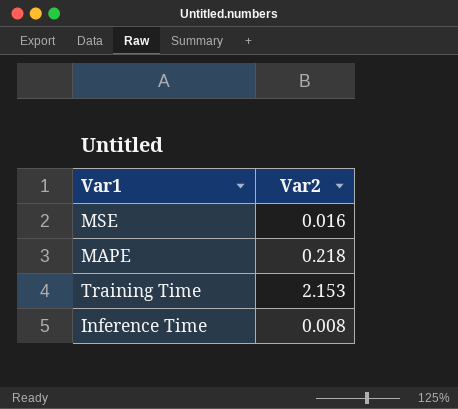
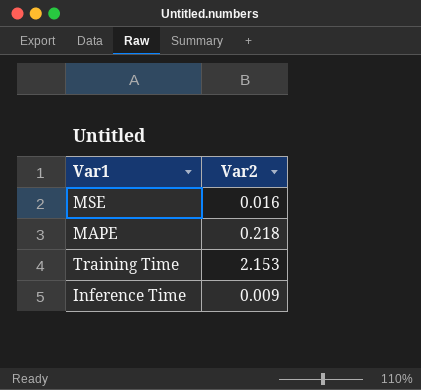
Inference Time | Var2: 0.008 -> 0.009

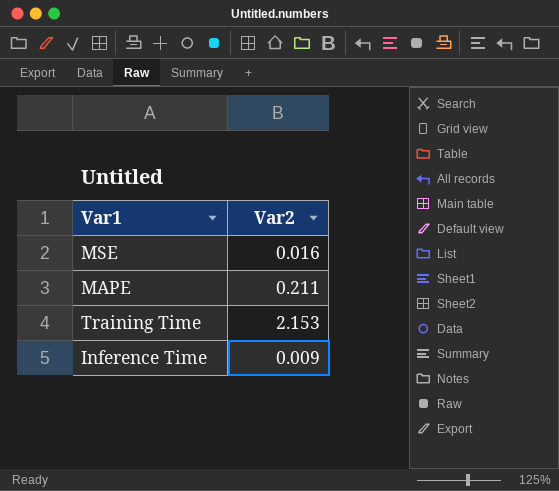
MAPE | Var2: 0.218 -> 0.211

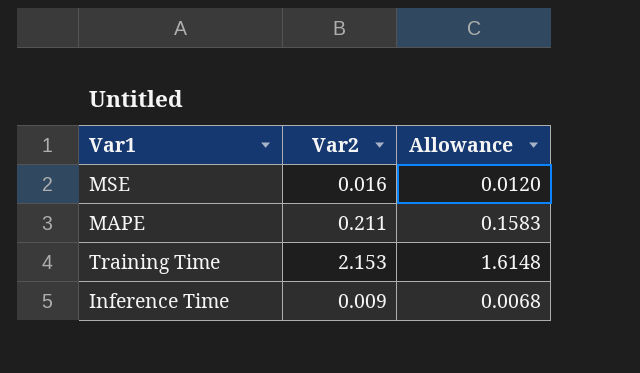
column Allowance | formula: none -> [Var2] * 0.75

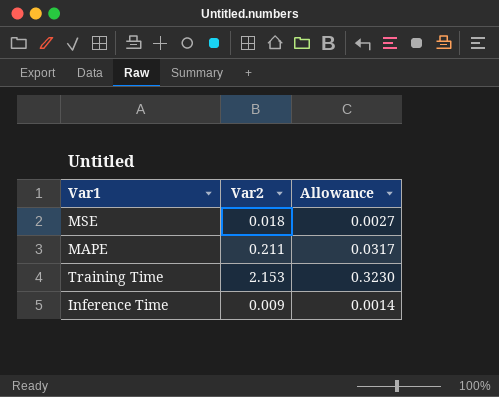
column Allowance | formula: [Var2] * 0.75 -> [Var2] * 0.15
MSE | Var2: 0.016 -> 0.018

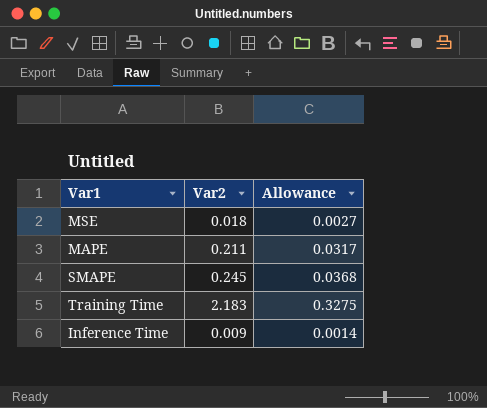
row SMAPE: none -> 0.245 | 0.0368
Training Time | Var2: 2.153 -> 2.183
Training Time | Allowance: 0.3230 -> 0.3275

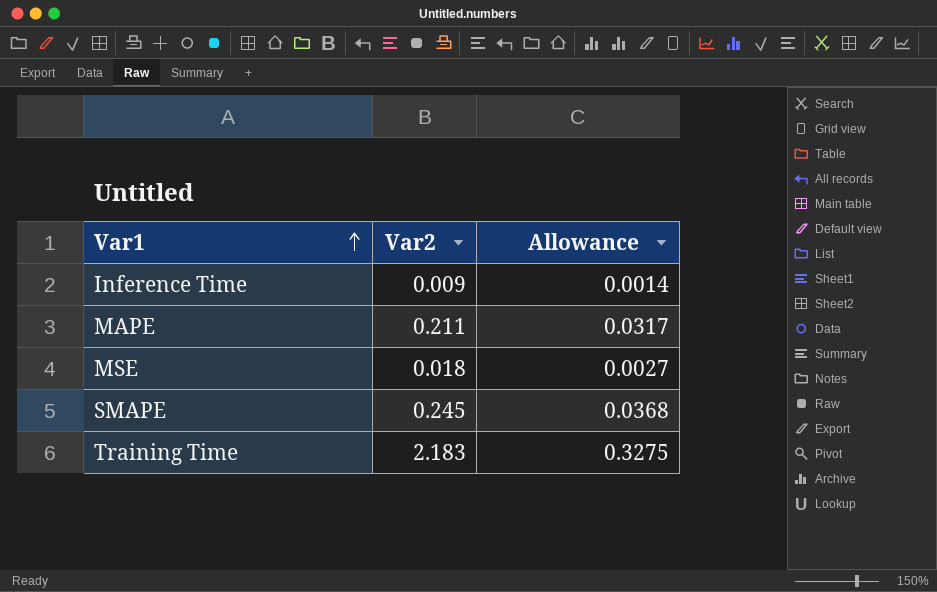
row order: none -> Var1 ascending

